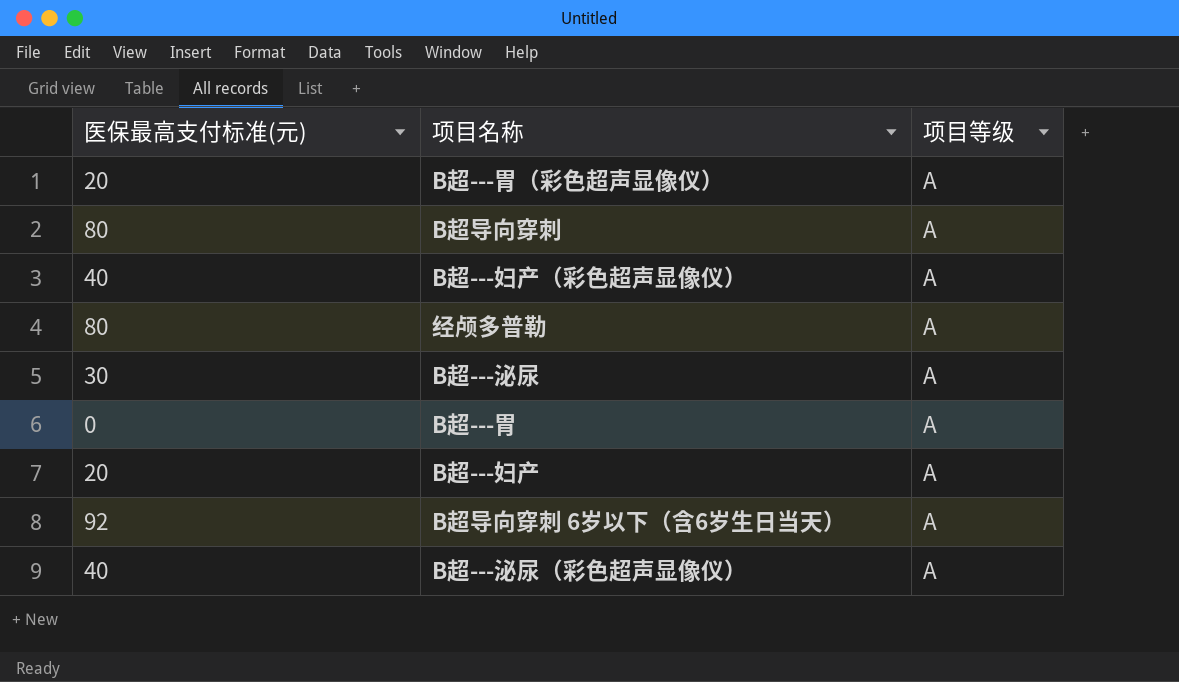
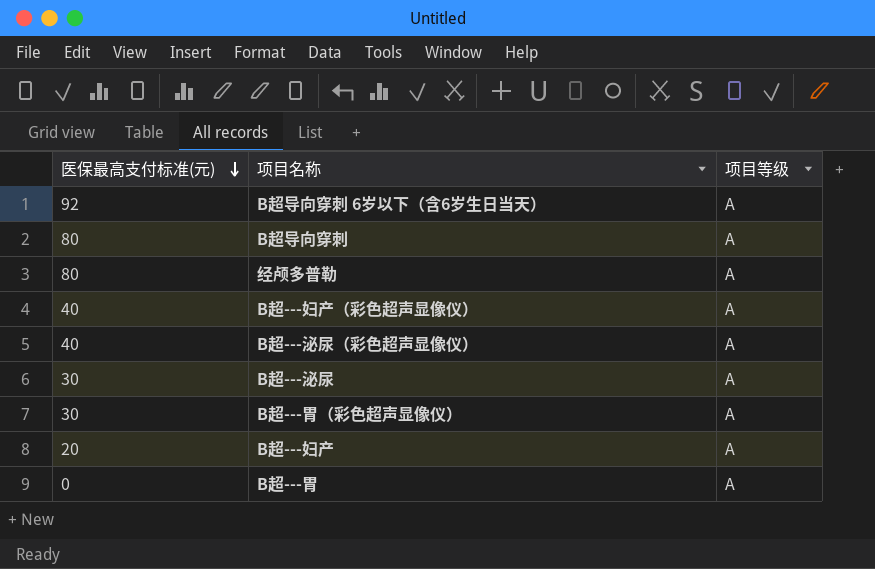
row order: none -> 医保最高支付标准(元) descending
B超---胃（彩色超声显像仪） | 医保最高支付标准(元): 20 -> 30

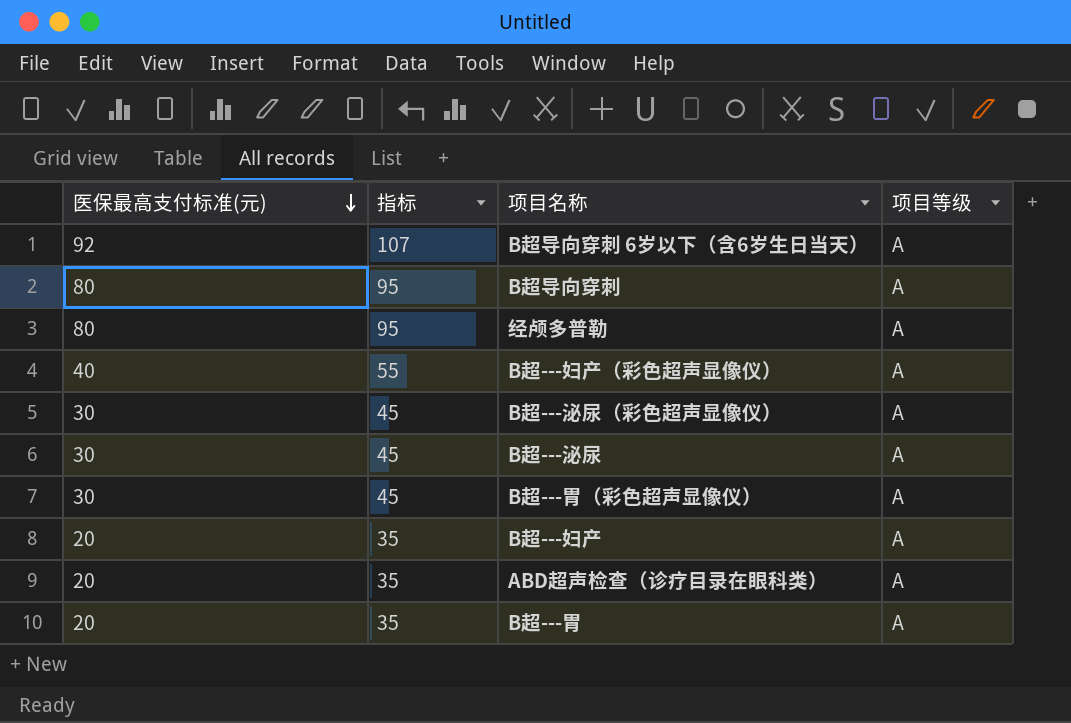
column 指标 | formula: none -> [医保最高支付标准(元)] + 15
B超---泌尿（彩色超声显像仪） | 医保最高支付标准(元): 40 -> 30
row ABD超声检查（诊疗目录在眼科类）: none -> 20 | 35 | A
B超---胃 | 医保最高支付标准(元): 0 -> 20

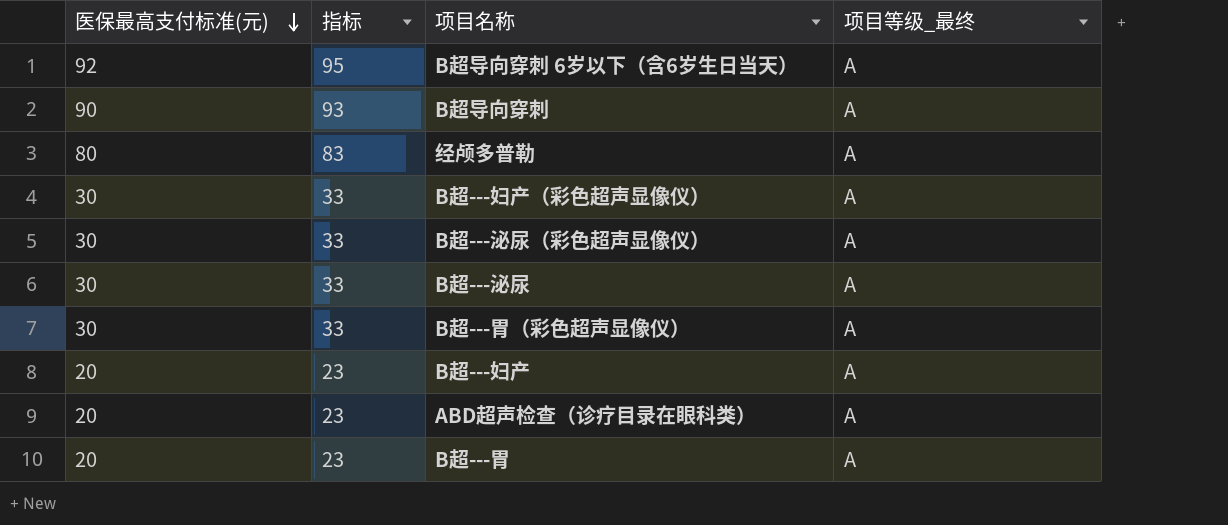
column 指标 | formula: [医保最高支付标准(元)] + 15 -> [医保最高支付标准(元)] + 3
column name: 项目等级 -> 项目等级_最终
B超导向穿刺 | 医保最高支付标准(元): 80 -> 90
B超---妇产（彩色超声显像仪） | 医保最高支付标准(元): 40 -> 30

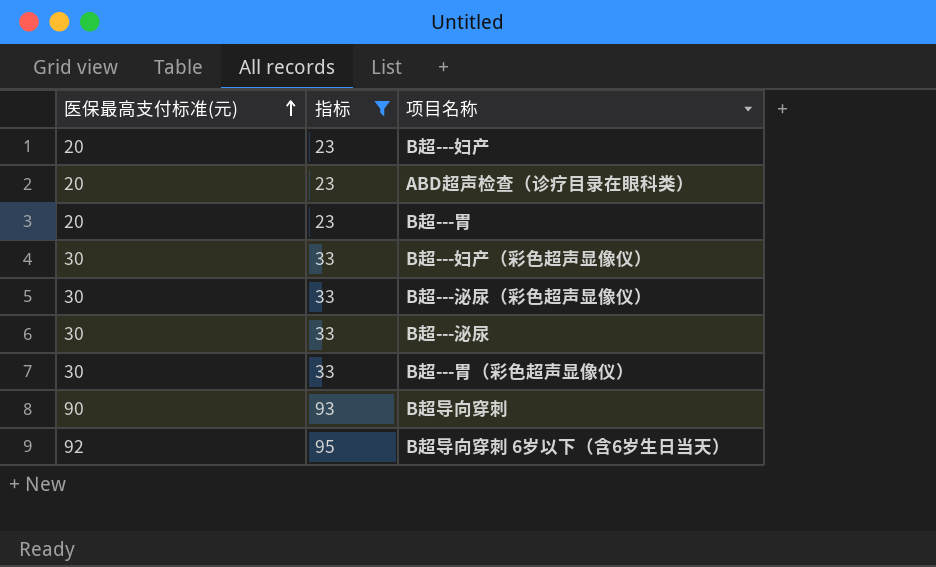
filter: none -> 指标 != 83
row order: 医保最高支付标准(元) descending -> 医保最高支付标准(元) ascending
column 项目等级_最终 | position: 4 -> none

